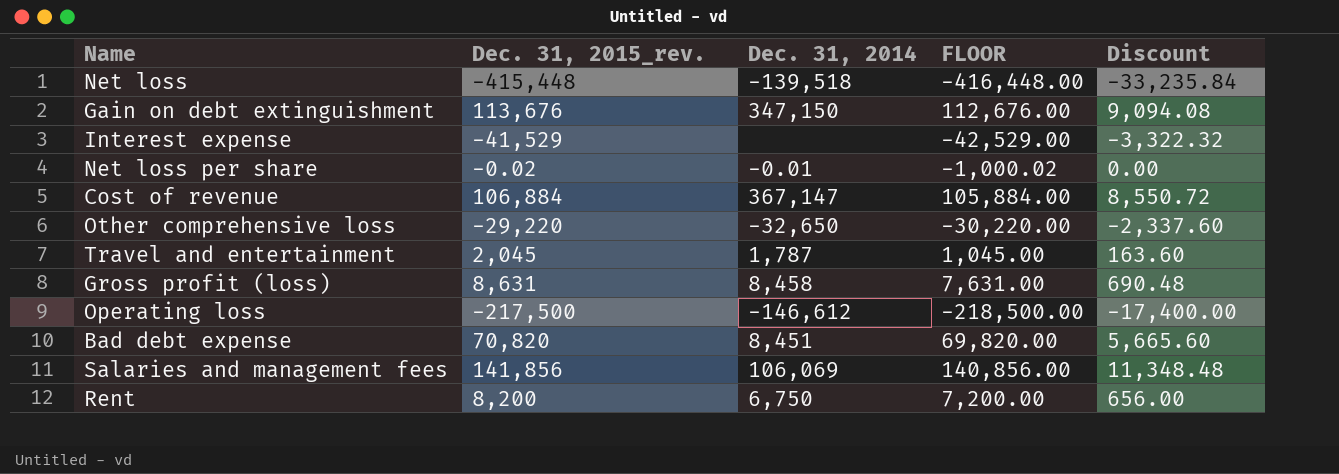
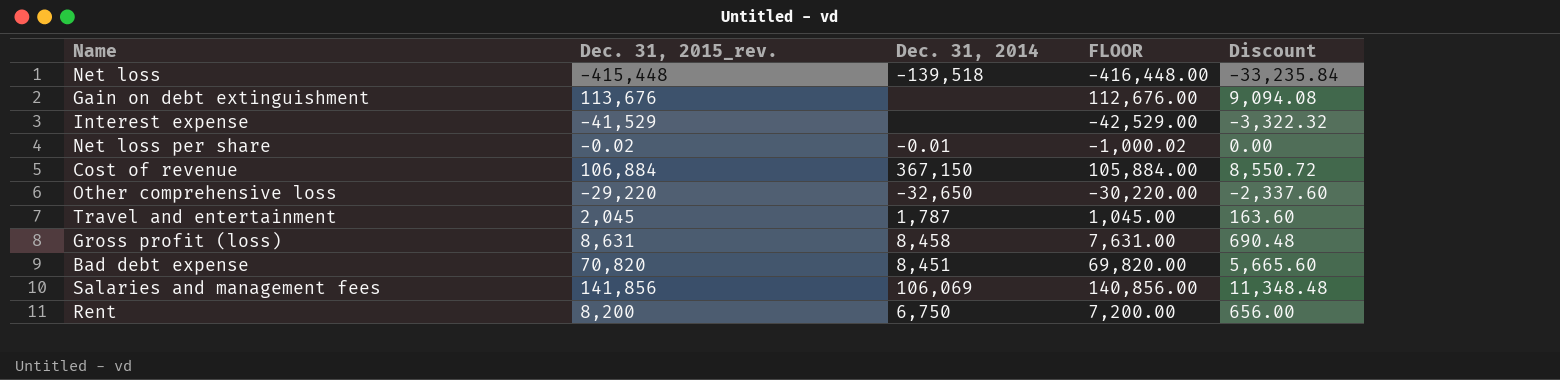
row Operating loss: -217,500 | -146,612 | -218,500.00 | -17,400.00 -> none
Gain on debt extinguishment | Dec. 31, 2014: 347,150 -> none
Cost of revenue | Dec. 31, 2014: 367,147 -> 367,150

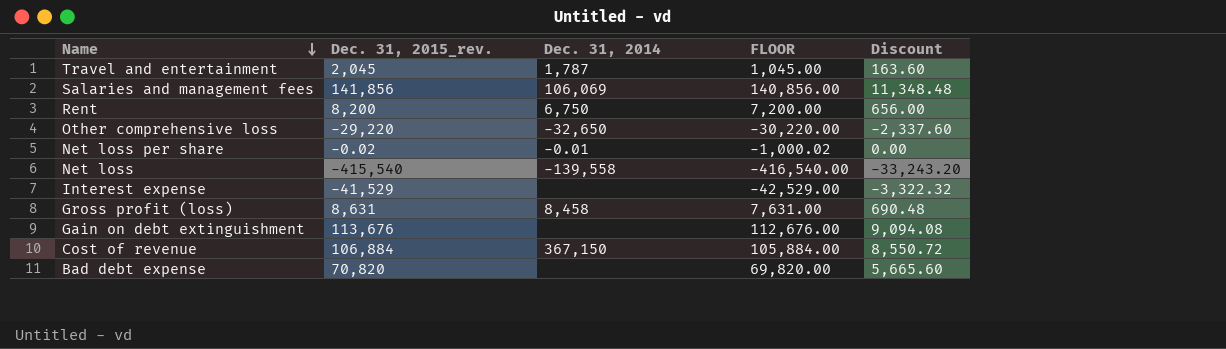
row order: none -> Name descending
Net loss | Dec. 31, 2015_rev.: -415,448 -> -415,540
Net loss | Dec. 31, 2014: -139,518 -> -139,558
Net loss | FLOOR: -416,448.00 -> -416,540.00
Net loss | Discount: -33,235.84 -> -33,243.20
Bad debt expense | Dec. 31, 2014: 8,451 -> none

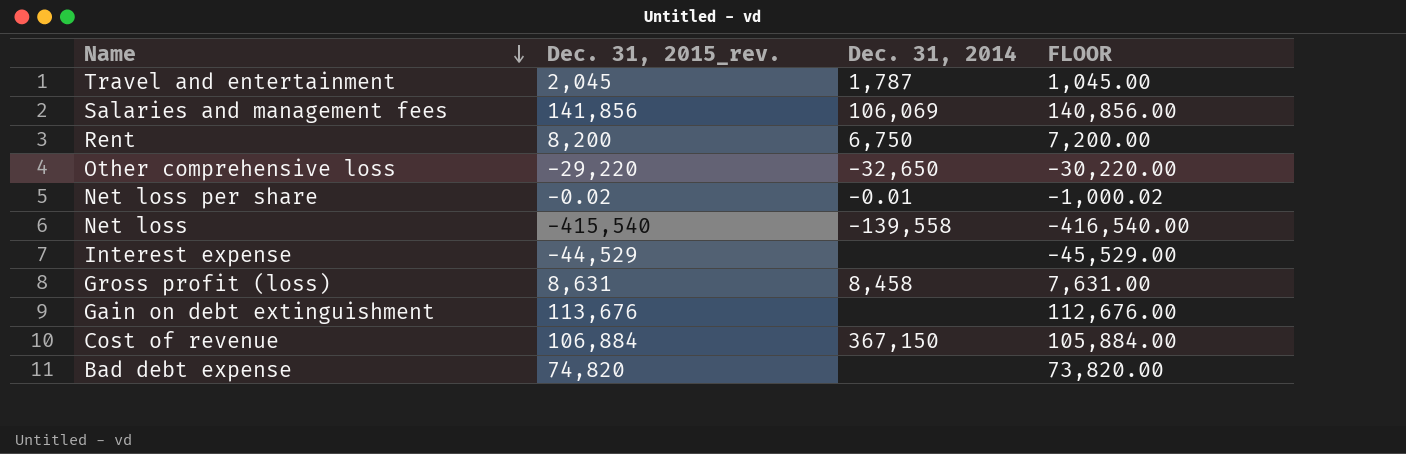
column Discount | formula: [Dec. 31, 2015_rev.] * 0.08 -> none
Interest expense | Dec. 31, 2015_rev.: -41,529 -> -44,529
Interest expense | FLOOR: -42,529.00 -> -45,529.00
Bad debt expense | Dec. 31, 2015_rev.: 70,820 -> 74,820
Bad debt expense | FLOOR: 69,820.00 -> 73,820.00

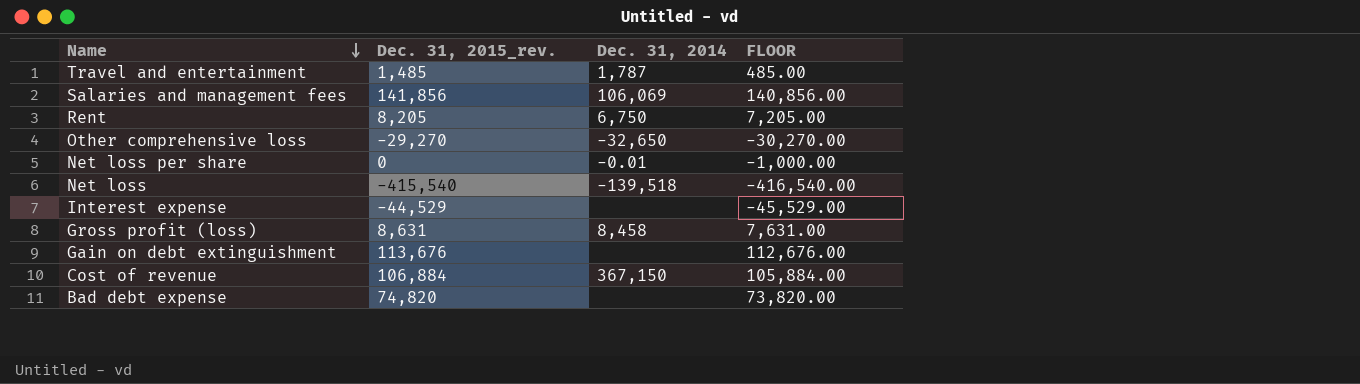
Travel and entertainment | Dec. 31, 2015_rev.: 2,045 -> 1,485
Travel and entertainment | FLOOR: 1,045.00 -> 485.00
Rent | Dec. 31, 2015_rev.: 8,200 -> 8,205
Rent | FLOOR: 7,200.00 -> 7,205.00
Other comprehensive loss | Dec. 31, 2015_rev.: -29,220 -> -29,270
Other comprehensive loss | FLOOR: -30,220.00 -> -30,270.00
Net loss per share | Dec. 31, 2015_rev.: -0.02 -> 0
Net loss per share | FLOOR: -1,000.02 -> -1,000.00
Net loss | Dec. 31, 2014: -139,558 -> -139,518

